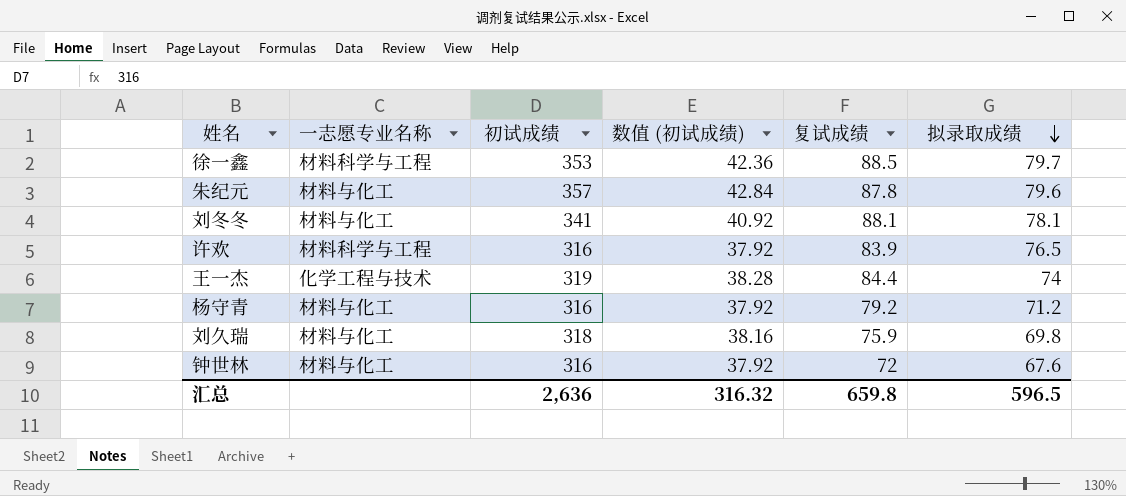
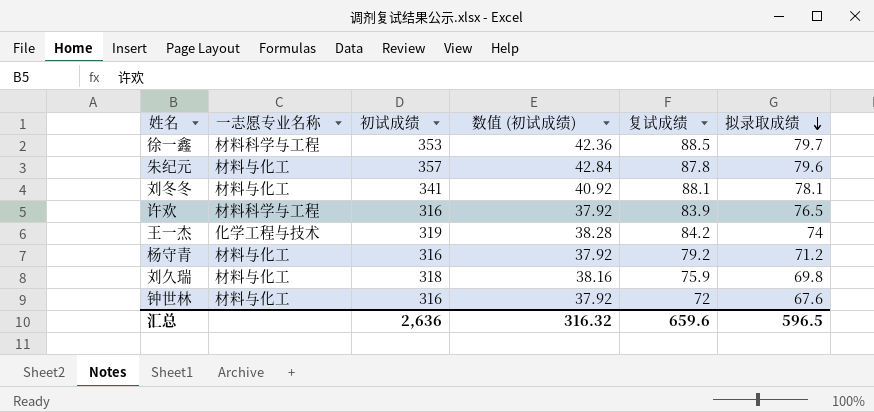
王一杰 | 复试成绩: 84.4 -> 84.2
汇总 | 复试成绩: 659.8 -> 659.6

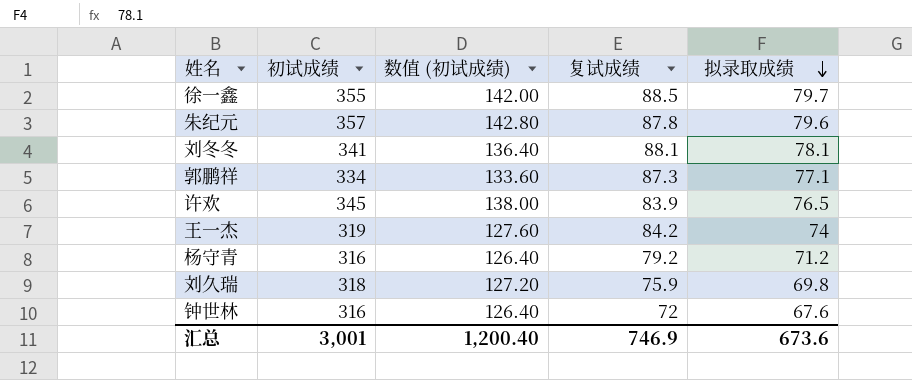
column 一志愿专业名称 | position: 2 -> none
column 数值 (初试成绩) | formula: [初试成绩] * 0.12 -> [初试成绩] * 0.4
徐一鑫 | 初试成绩: 353 -> 355
row 郭鹏祥: none -> 334 | 133.60 | 87.3 | 77.1
许欢 | 初试成绩: 316 -> 345
汇总 | 初试成绩: 2,636 -> 3,001
汇总 | 数值 (初试成绩): 316.32 -> 1,200.40
汇总 | 复试成绩: 659.6 -> 746.9
汇总 | 拟录取成绩: 596.5 -> 673.6

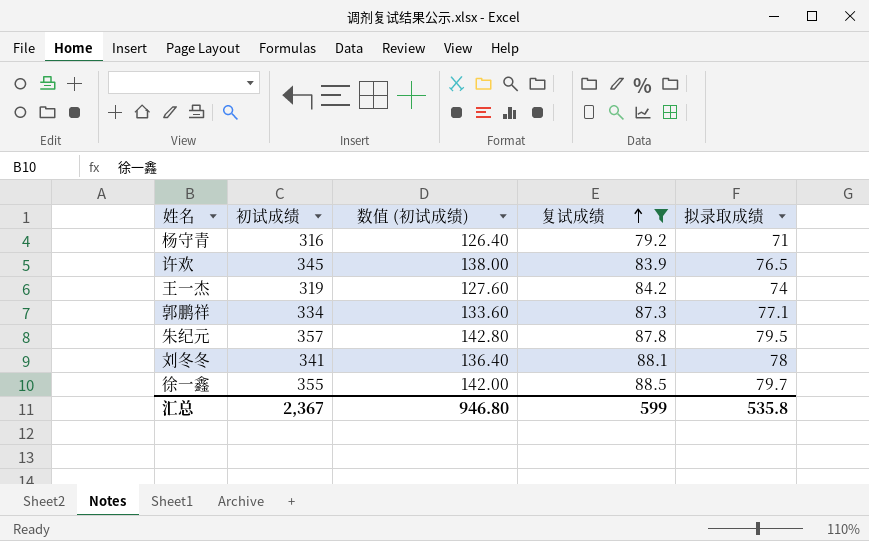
filter: none -> 复试成绩 >= 79.2
row order: 拟录取成绩 descending -> 复试成绩 ascending
杨守青 | 拟录取成绩: 71.2 -> 71
朱纪元 | 拟录取成绩: 79.6 -> 79.5
刘冬冬 | 拟录取成绩: 78.1 -> 78
汇总 | 初试成绩: 3,001 -> 2,367
汇总 | 数值 (初试成绩): 1,200.40 -> 946.80
汇总 | 复试成绩: 746.9 -> 599
汇总 | 拟录取成绩: 673.6 -> 535.8

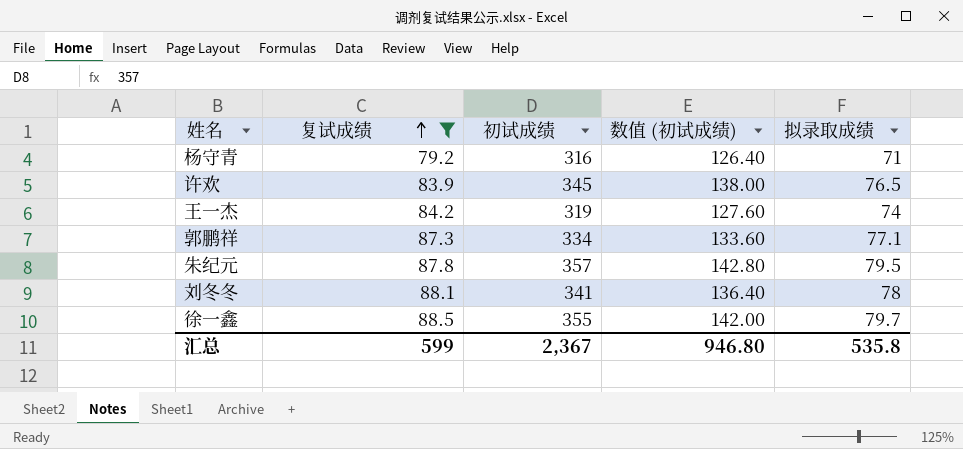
column 复试成绩 | position: 4 -> 2

